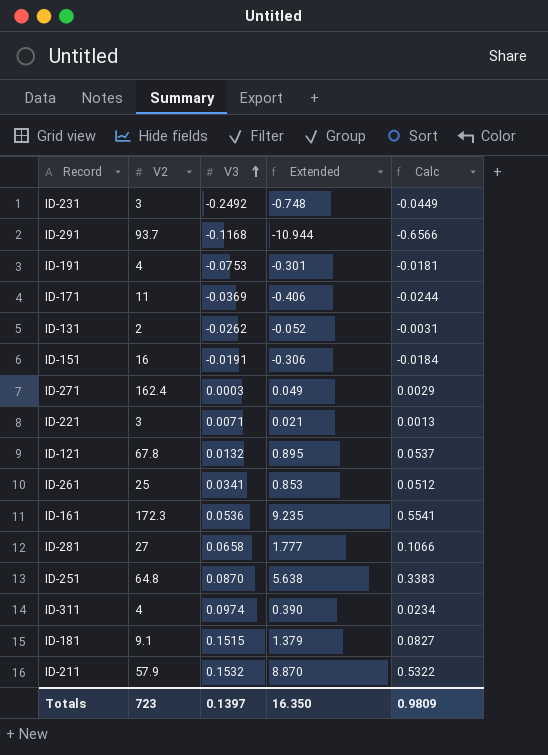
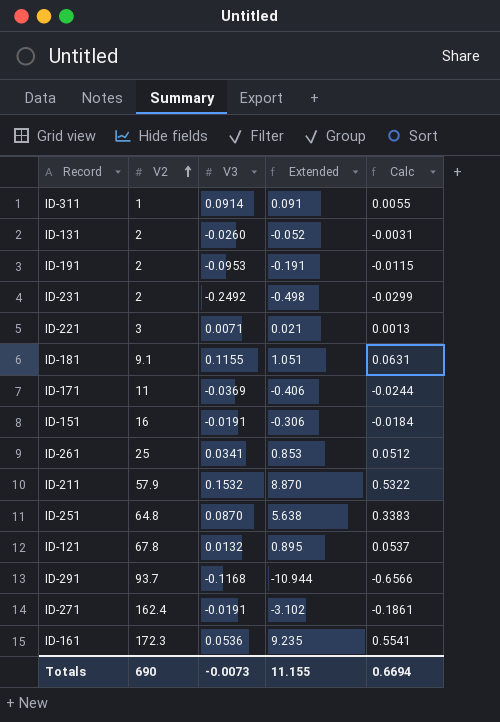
row order: V3 ascending -> V2 ascending
row ID-281: 27 | 0.0658 | 1.777 | 0.1066 -> none
ID-311 | V2: 4 -> 1
ID-311 | V3: 0.0974 -> 0.0914
ID-311 | Extended: 0.390 -> 0.091
ID-311 | Calc: 0.0234 -> 0.0055
ID-131 | V3: -0.0262 -> -0.0260
ID-191 | V2: 4 -> 2
ID-191 | V3: -0.0753 -> -0.0953
ID-191 | Extended: -0.301 -> -0.191
ID-191 | Calc: -0.0181 -> -0.0115
ID-231 | V2: 3 -> 2
ID-231 | Extended: -0.748 -> -0.498
ID-231 | Calc: -0.0449 -> -0.0299
ID-181 | V3: 0.1515 -> 0.1155
ID-181 | Extended: 1.379 -> 1.051
ID-181 | Calc: 0.0827 -> 0.0631
ID-271 | V3: 0.0003 -> -0.0191
ID-271 | Extended: 0.049 -> -3.102
ID-271 | Calc: 0.0029 -> -0.1861
Totals | V2: 723 -> 690
Totals | V3: 0.1397 -> -0.0073
Totals | Extended: 16.350 -> 11.155
Totals | Calc: 0.9809 -> 0.6694

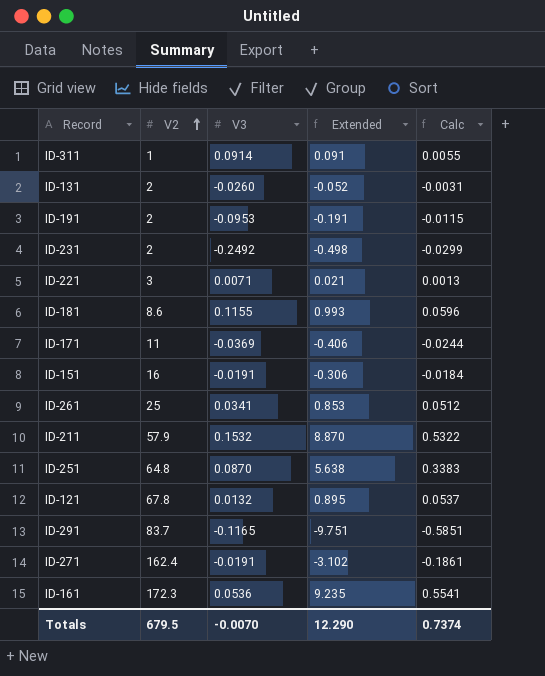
ID-181 | V2: 9.1 -> 8.6
ID-181 | Extended: 1.051 -> 0.993
ID-181 | Calc: 0.0631 -> 0.0596
ID-291 | V2: 93.7 -> 83.7
ID-291 | V3: -0.1168 -> -0.1165
ID-291 | Extended: -10.944 -> -9.751
ID-291 | Calc: -0.6566 -> -0.5851
Totals | V2: 690 -> 679.5
Totals | V3: -0.0073 -> -0.0070
Totals | Extended: 11.155 -> 12.290
Totals | Calc: 0.6694 -> 0.7374

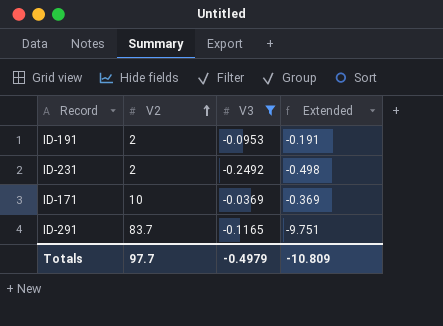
filter: none -> V3 <= -0.0369
column Calc | formula: [Extended] * 0.06 -> none
ID-171 | V2: 11 -> 10
ID-171 | Extended: -0.406 -> -0.369
Totals | V2: 679.5 -> 97.7
Totals | V3: -0.0070 -> -0.4979
Totals | Extended: 12.290 -> -10.809

